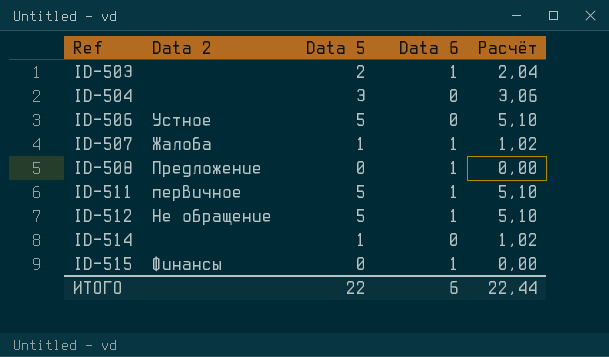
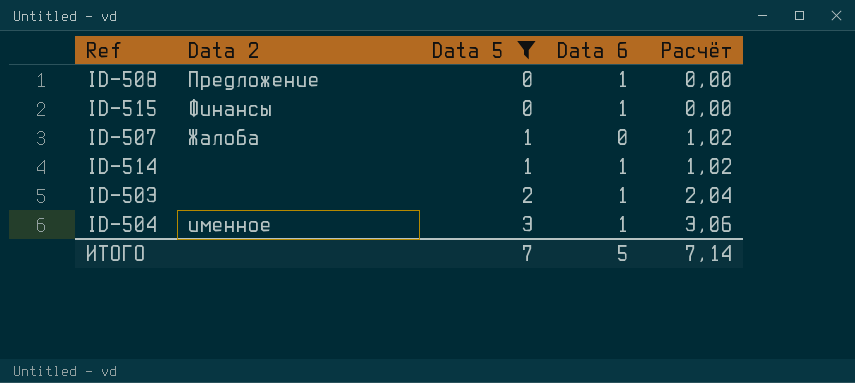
filter: none -> Data 5 != 5
row order: Ref ascending -> Data 5 ascending
ID-507 | Data 6: 1 -> 0
ID-514 | Data 6: 0 -> 1
ID-504 | Data 2: none -> именное
ID-504 | Data 6: 0 -> 1
ИТОГО | Data 5: 22 -> 7
ИТОГО | Data 6: 6 -> 5
ИТОГО | Расчёт: 22,44 -> 7,14

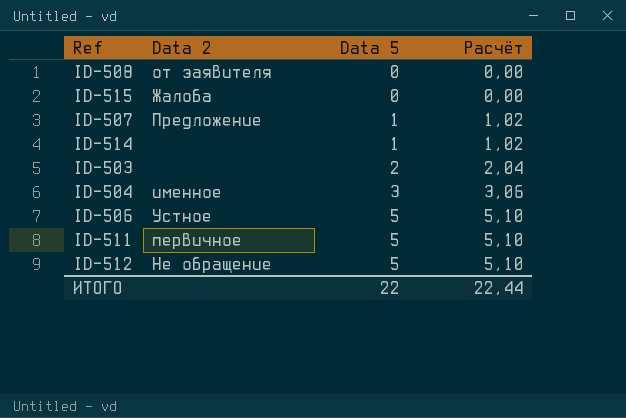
filter: Data 5 != 5 -> none
column Data 6 | position: 4 -> none
ID-508 | Data 2: Предложение -> от заявителя
ID-515 | Data 2: Финансы -> Жалоба
ID-507 | Data 2: Жалоба -> Предложение
ИТОГО | Data 5: 7 -> 22
ИТОГО | Расчёт: 7,14 -> 22,44

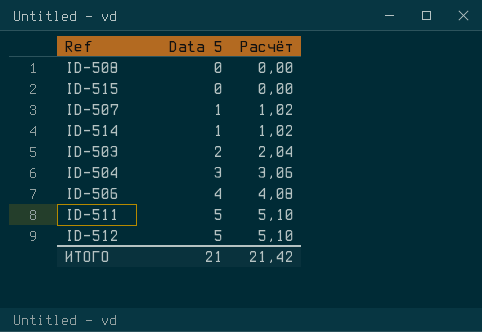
column Data 2 | position: 2 -> none
ID-506 | Data 5: 5 -> 4
ID-506 | Расчёт: 5,10 -> 4,08
ИТОГО | Data 5: 22 -> 21
ИТОГО | Расчёт: 22,44 -> 21,42

